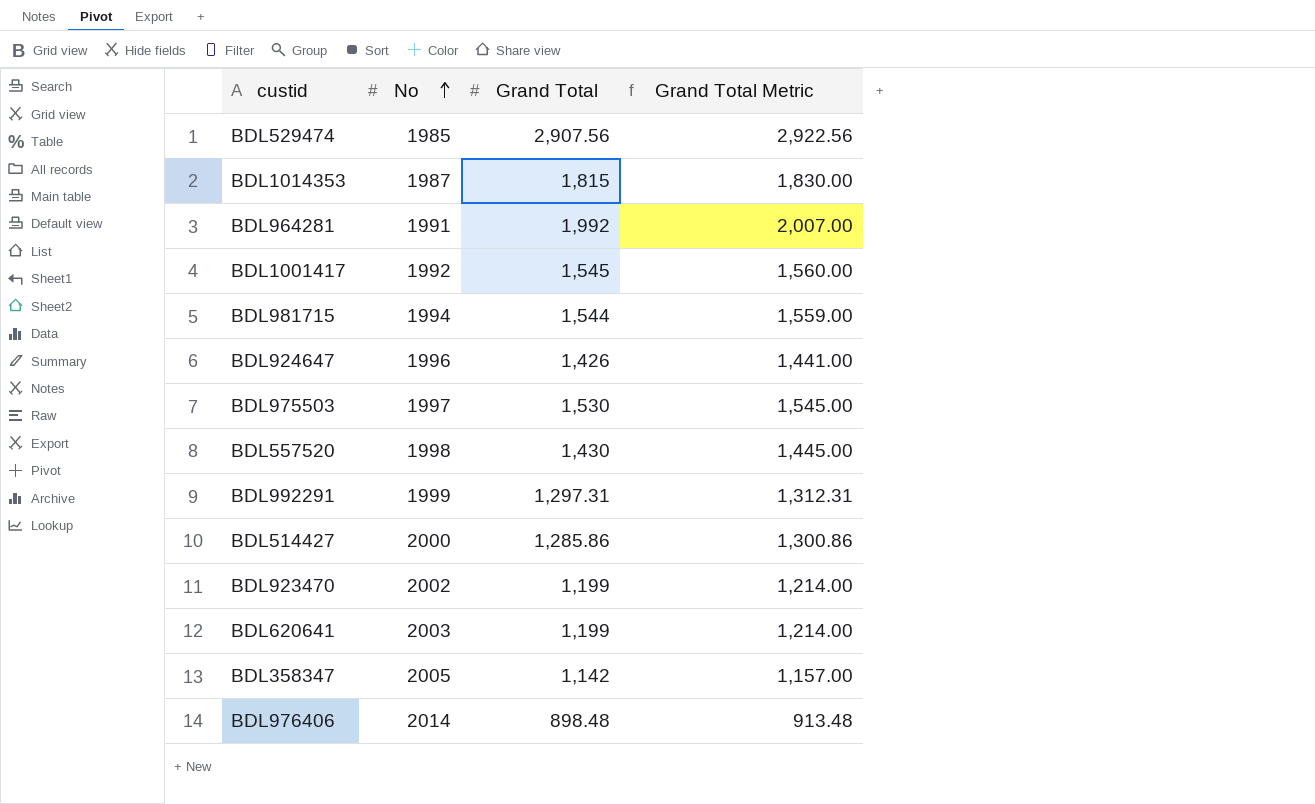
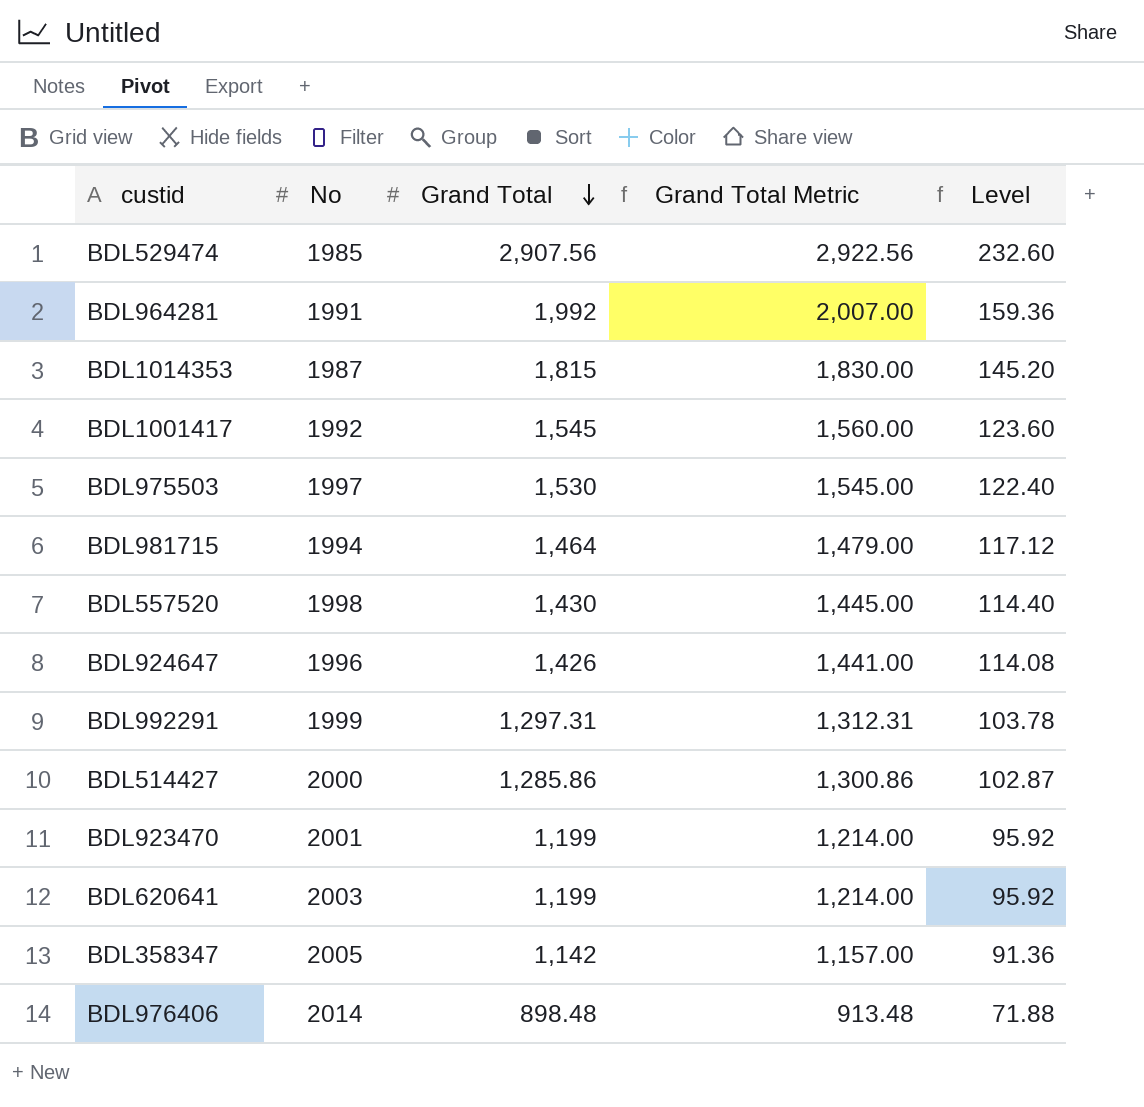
row order: No ascending -> Grand Total descending
column Level | formula: none -> [Grand Total] * 0.08
BDL981715 | Grand Total: 1,544 -> 1,464
BDL981715 | Grand Total Metric: 1,559.00 -> 1,479.00
BDL923470 | No: 2002 -> 2001

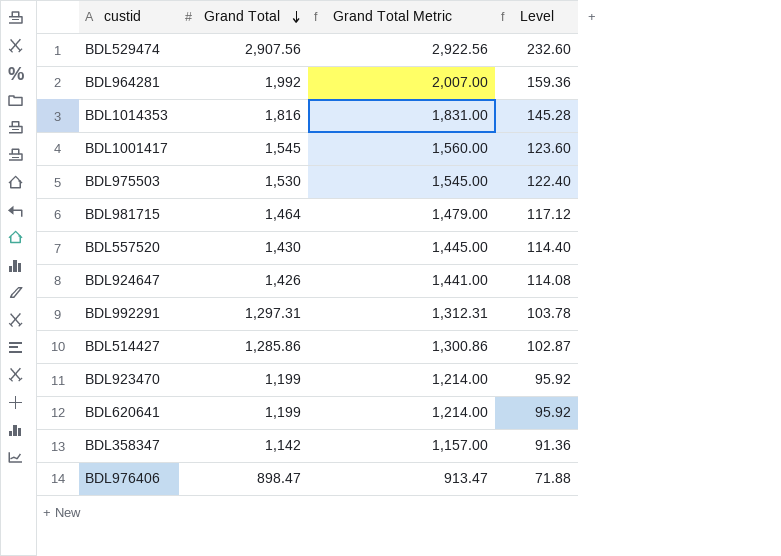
column No | position: 2 -> none
BDL1014353 | Grand Total: 1,815 -> 1,816
BDL1014353 | Grand Total Metric: 1,830.00 -> 1,831.00
BDL1014353 | Level: 145.20 -> 145.28
BDL976406 | Grand Total: 898.48 -> 898.47
BDL976406 | Grand Total Metric: 913.48 -> 913.47

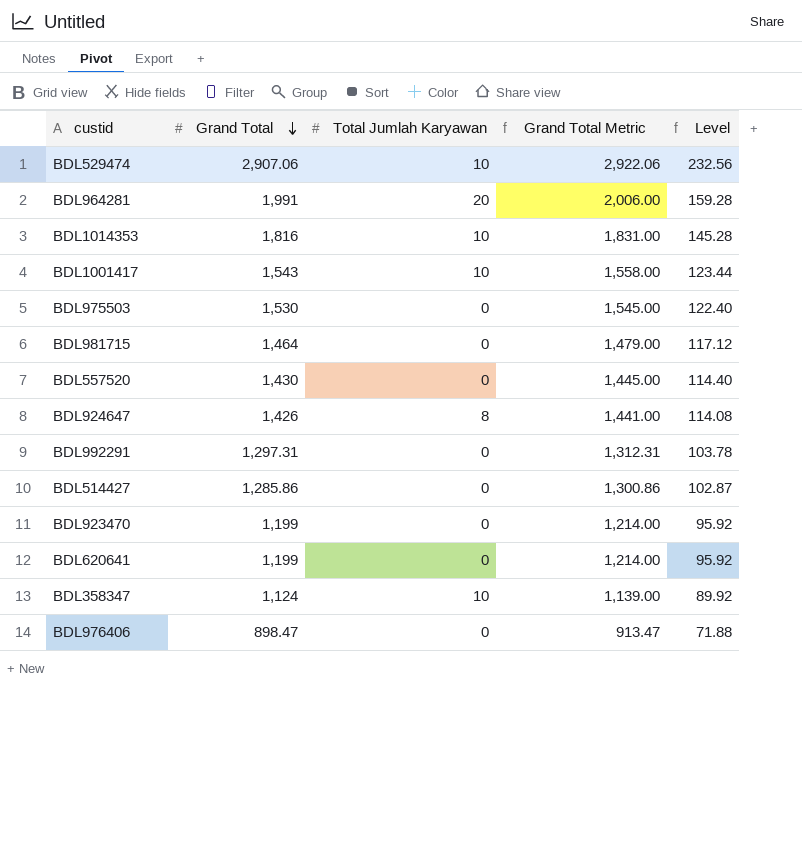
column Total Jumlah Karyawan | position: none -> 3
BDL529474 | Grand Total: 2,907.56 -> 2,907.06
BDL529474 | Grand Total Metric: 2,922.56 -> 2,922.06
BDL529474 | Level: 232.60 -> 232.56
BDL964281 | Grand Total: 1,992 -> 1,991
BDL964281 | Grand Total Metric: 2,007.00 -> 2,006.00
BDL964281 | Level: 159.36 -> 159.28
BDL1001417 | Grand Total: 1,545 -> 1,543
BDL1001417 | Grand Total Metric: 1,560.00 -> 1,558.00
BDL1001417 | Level: 123.60 -> 123.44
BDL358347 | Grand Total: 1,142 -> 1,124
BDL358347 | Grand Total Metric: 1,157.00 -> 1,139.00
BDL358347 | Level: 91.36 -> 89.92

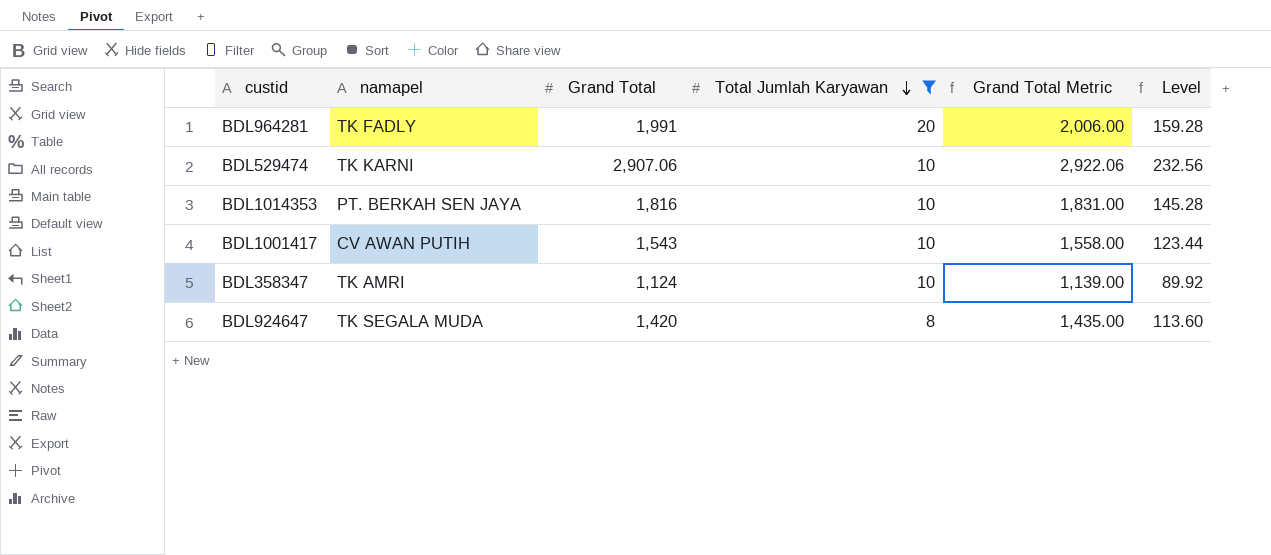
filter: none -> Total Jumlah Karyawan != 0
row order: Grand Total descending -> Total Jumlah Karyawan descending
column namapel | position: none -> 2
BDL924647 | Grand Total: 1,426 -> 1,420
BDL924647 | Grand Total Metric: 1,441.00 -> 1,435.00
BDL924647 | Level: 114.08 -> 113.60

